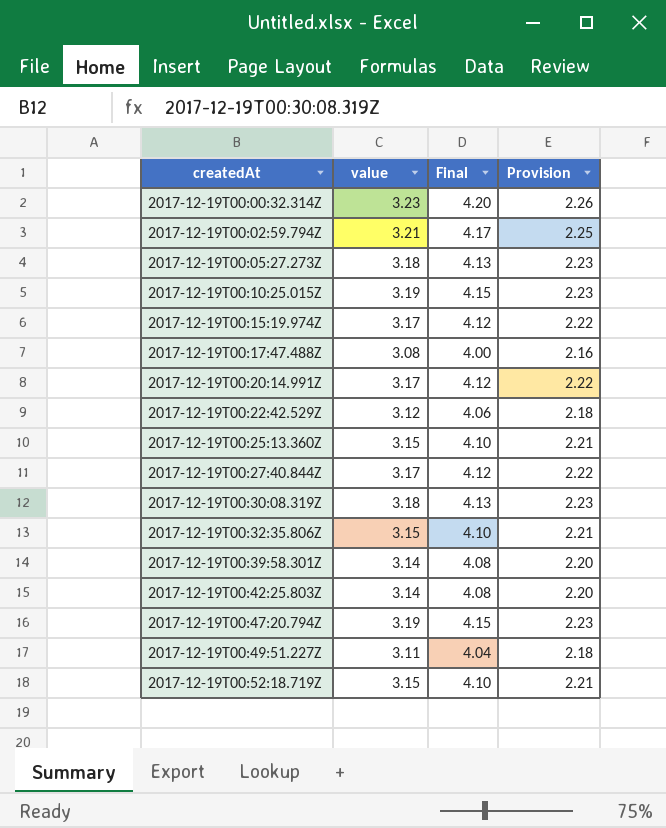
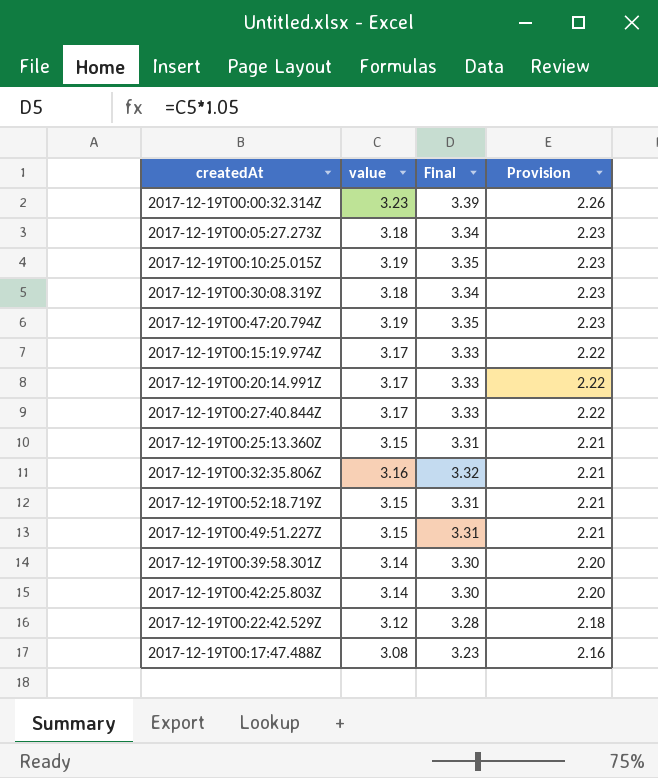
row order: createdAt ascending -> Provision descending
column Final | formula: [value] * 1.3 -> [value] * 1.05
row 2017-12-19T00:02:59.794Z: 3.21 | 4.17 | 2.25 -> none
2017-12-19T00:32:35.806Z | value: 3.15 -> 3.16
2017-12-19T00:49:51.227Z | value: 3.11 -> 3.15
2017-12-19T00:49:51.227Z | Provision: 2.18 -> 2.21

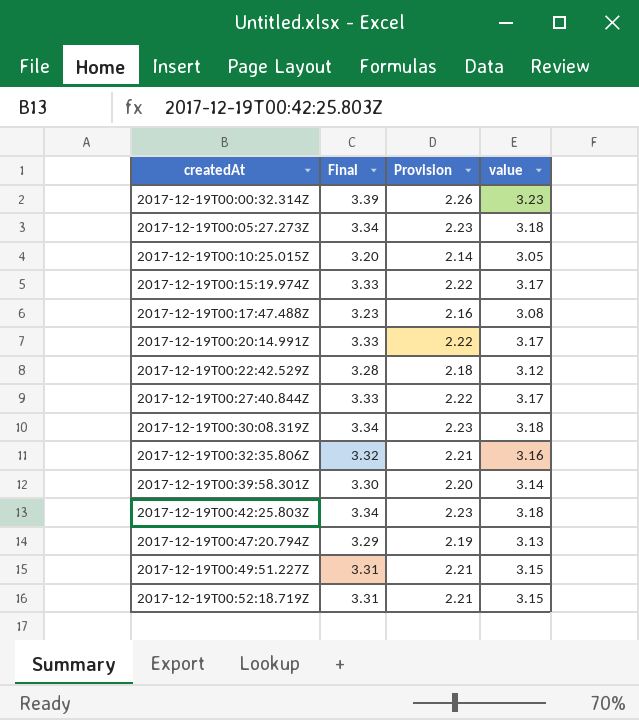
row order: Provision descending -> createdAt ascending
column value | position: 2 -> 4
row 2017-12-19T00:25:13.360Z: 3.15 | 3.31 | 2.21 -> none
2017-12-19T00:10:25.015Z | Final: 3.35 -> 3.20
2017-12-19T00:10:25.015Z | Provision: 2.23 -> 2.14
2017-12-19T00:10:25.015Z | value: 3.19 -> 3.05
2017-12-19T00:42:25.803Z | Final: 3.30 -> 3.34
2017-12-19T00:42:25.803Z | Provision: 2.20 -> 2.23
2017-12-19T00:42:25.803Z | value: 3.14 -> 3.18
2017-12-19T00:47:20.794Z | Final: 3.35 -> 3.29
2017-12-19T00:47:20.794Z | Provision: 2.23 -> 2.19
2017-12-19T00:47:20.794Z | value: 3.19 -> 3.13

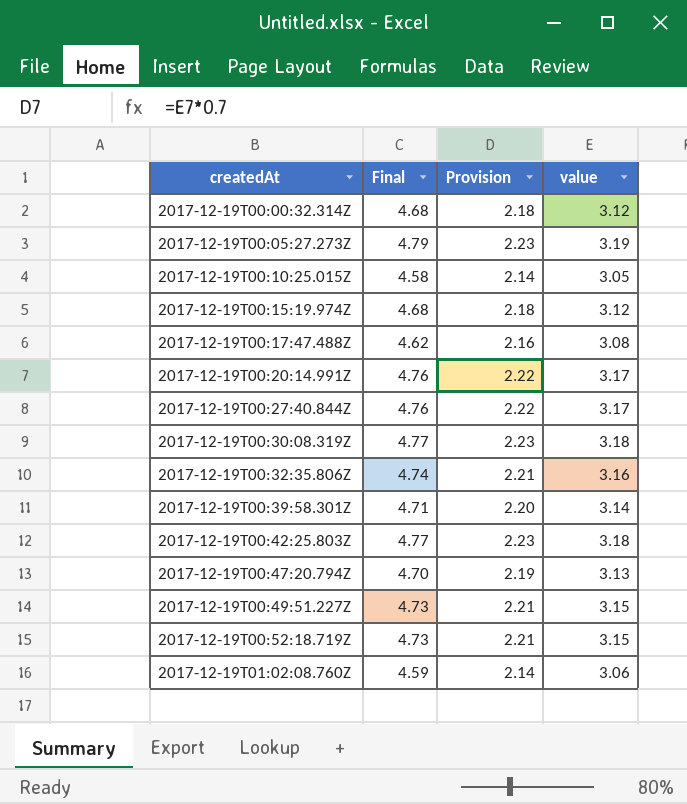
column Final | formula: [value] * 1.05 -> [value] * 1.5
row 2017-12-19T00:22:42.529Z: 3.28 | 2.18 | 3.12 -> none
2017-12-19T00:00:32.314Z | Provision: 2.26 -> 2.18
2017-12-19T00:00:32.314Z | value: 3.23 -> 3.12
2017-12-19T00:05:27.273Z | value: 3.18 -> 3.19
2017-12-19T00:15:19.974Z | Provision: 2.22 -> 2.18
2017-12-19T00:15:19.974Z | value: 3.17 -> 3.12
row 2017-12-19T01:02:08.760Z: none -> 4.59 | 2.14 | 3.06

